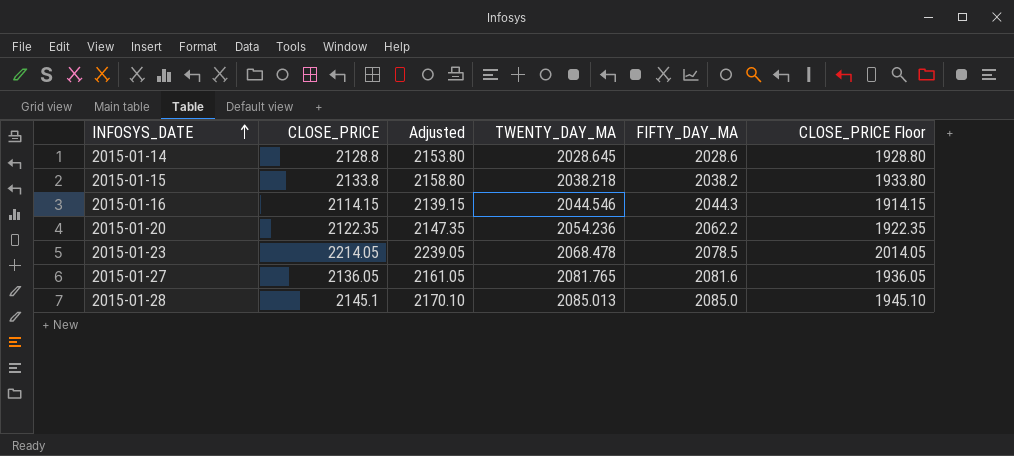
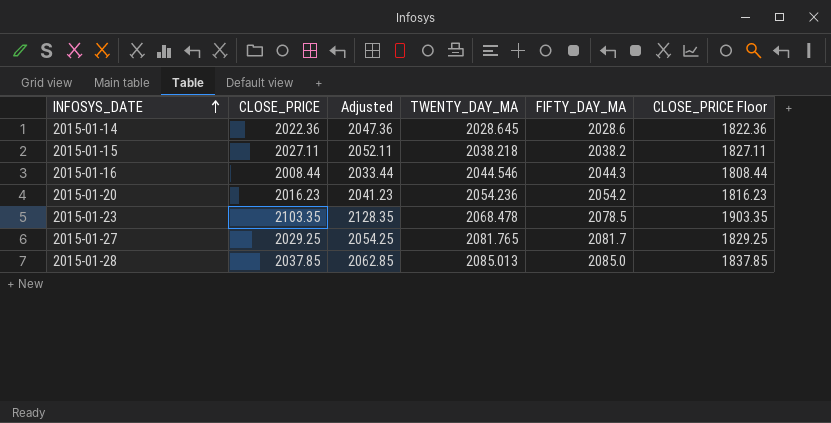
2015-01-14 | CLOSE_PRICE: 2128.8 -> 2022.36
2015-01-14 | Adjusted: 2153.80 -> 2047.36
2015-01-14 | CLOSE_PRICE Floor: 1928.80 -> 1822.36
2015-01-15 | CLOSE_PRICE: 2133.8 -> 2027.11
2015-01-15 | Adjusted: 2158.80 -> 2052.11
2015-01-15 | CLOSE_PRICE Floor: 1933.80 -> 1827.11
2015-01-16 | CLOSE_PRICE: 2114.15 -> 2008.44
2015-01-16 | Adjusted: 2139.15 -> 2033.44
2015-01-16 | CLOSE_PRICE Floor: 1914.15 -> 1808.44
2015-01-20 | CLOSE_PRICE: 2122.35 -> 2016.23
2015-01-20 | Adjusted: 2147.35 -> 2041.23
2015-01-20 | FIFTY_DAY_MA: 2062.2 -> 2054.2
2015-01-20 | CLOSE_PRICE Floor: 1922.35 -> 1816.23
2015-01-23 | CLOSE_PRICE: 2214.05 -> 2103.35
2015-01-23 | Adjusted: 2239.05 -> 2128.35
2015-01-23 | CLOSE_PRICE Floor: 2014.05 -> 1903.35
2015-01-27 | CLOSE_PRICE: 2136.05 -> 2029.25
2015-01-27 | Adjusted: 2161.05 -> 2054.25
2015-01-27 | FIFTY_DAY_MA: 2081.6 -> 2081.7
2015-01-27 | CLOSE_PRICE Floor: 1936.05 -> 1829.25
2015-01-28 | CLOSE_PRICE: 2145.1 -> 2037.85
2015-01-28 | Adjusted: 2170.10 -> 2062.85
2015-01-28 | CLOSE_PRICE Floor: 1945.10 -> 1837.85

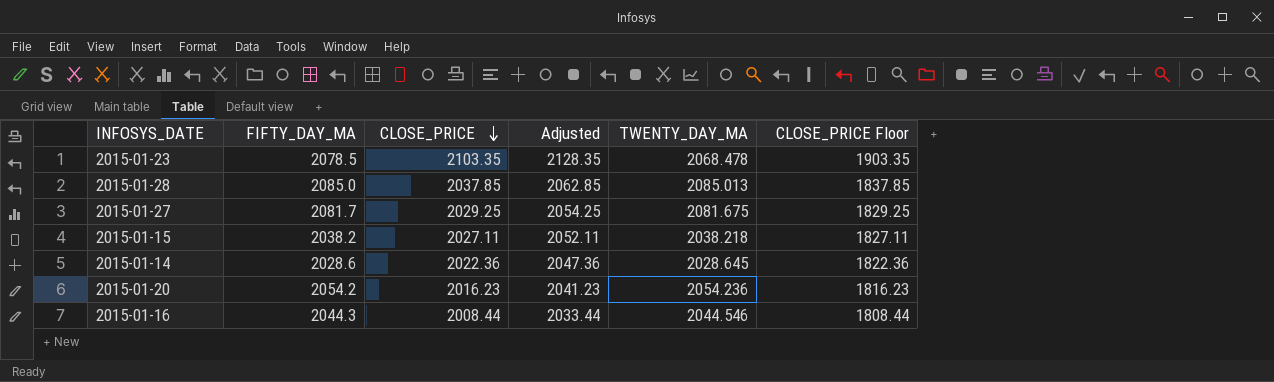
row order: INFOSYS_DATE ascending -> CLOSE_PRICE descending
column FIFTY_DAY_MA | position: 5 -> 2
2015-01-27 | TWENTY_DAY_MA: 2081.765 -> 2081.675

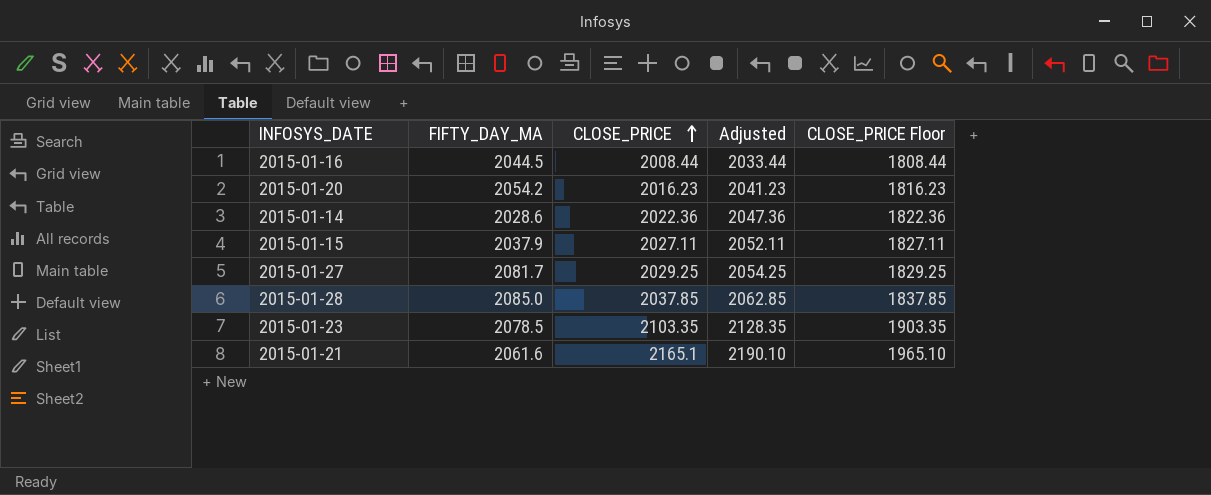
row order: CLOSE_PRICE descending -> CLOSE_PRICE ascending
column TWENTY_DAY_MA | position: 5 -> none
2015-01-16 | FIFTY_DAY_MA: 2044.3 -> 2044.5
2015-01-15 | FIFTY_DAY_MA: 2038.2 -> 2037.9
row 2015-01-21: none -> 2061.6 | 2165.1 | 2190.10 | 1965.10

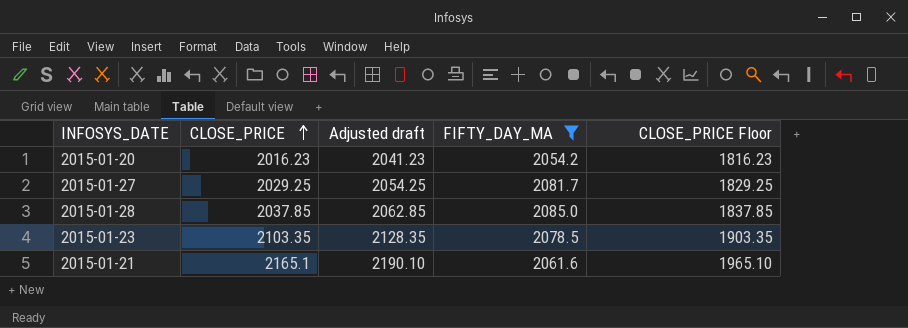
filter: none -> FIFTY_DAY_MA >= 2054.2
column name: Adjusted -> Adjusted draft
column FIFTY_DAY_MA | position: 2 -> 4

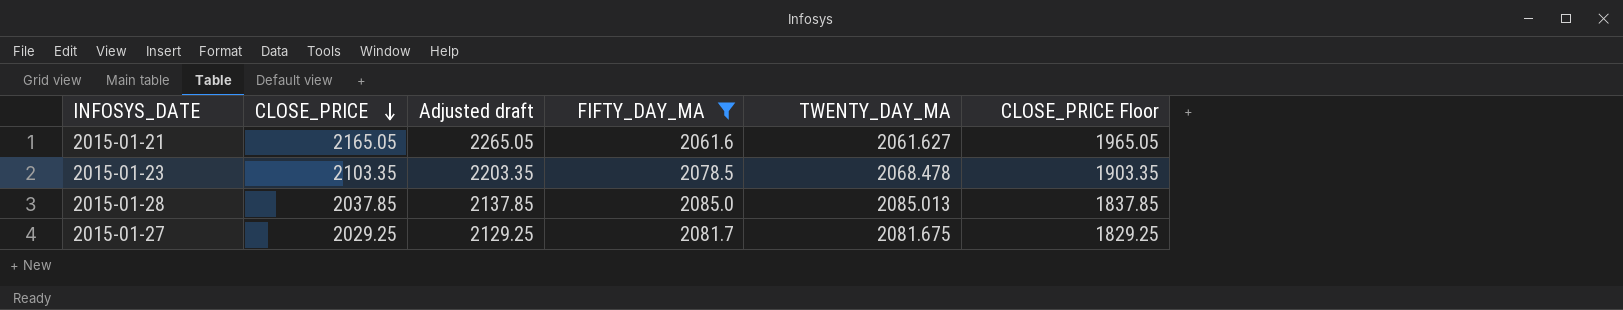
row order: CLOSE_PRICE ascending -> CLOSE_PRICE descending
column Adjusted draft | formula: [CLOSE_PRICE] + 25 -> [CLOSE_PRICE] + 100
column TWENTY_DAY_MA | position: none -> 5
row 2015-01-20: 2016.23 | 2041.23 | 2054.2 | 1816.23 -> none
2015-01-21 | CLOSE_PRICE: 2165.1 -> 2165.05
2015-01-21 | CLOSE_PRICE Floor: 1965.10 -> 1965.05

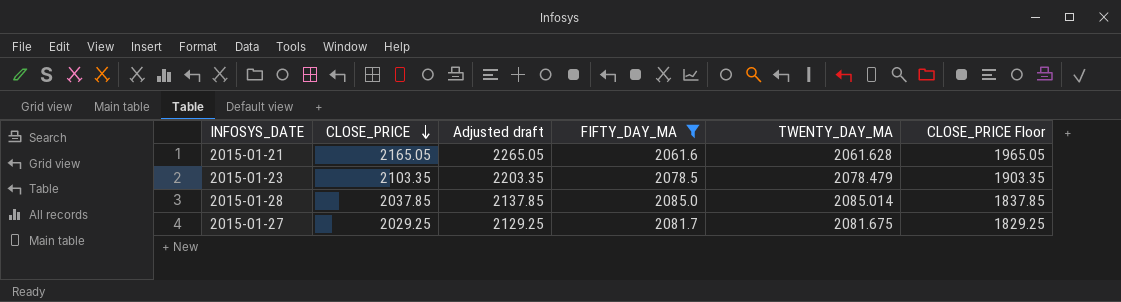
2015-01-21 | TWENTY_DAY_MA: 2061.627 -> 2061.628
2015-01-23 | TWENTY_DAY_MA: 2068.478 -> 2078.479
2015-01-28 | TWENTY_DAY_MA: 2085.013 -> 2085.014

